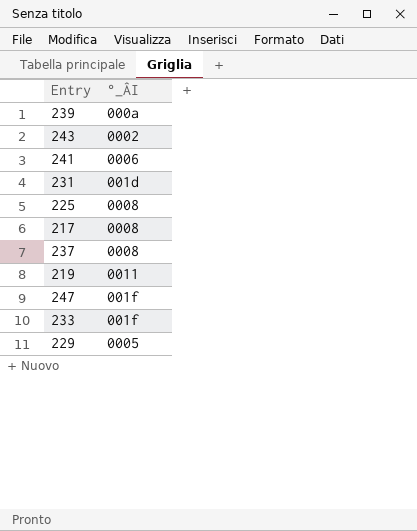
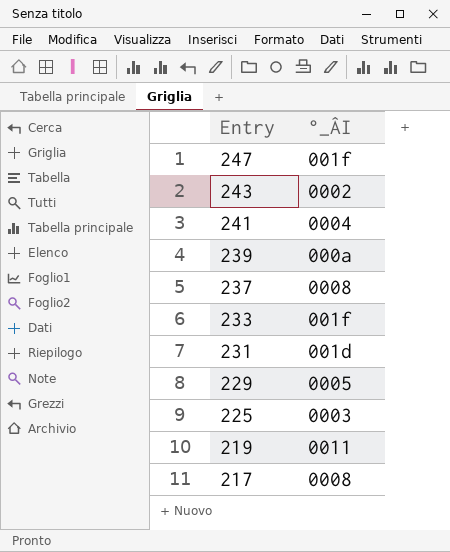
row order: none -> Entry descending
241 | °_ÂI: 0006 -> 0004
225 | °_ÂI: 0008 -> 0003

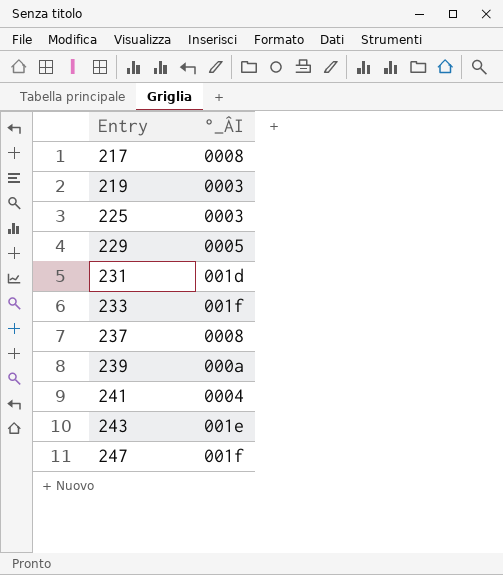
row order: Entry descending -> Entry ascending
219 | °_ÂI: 0011 -> 0003
243 | °_ÂI: 0002 -> 001e

